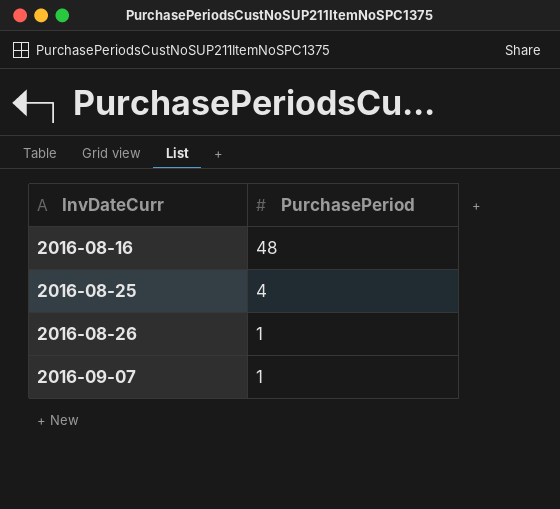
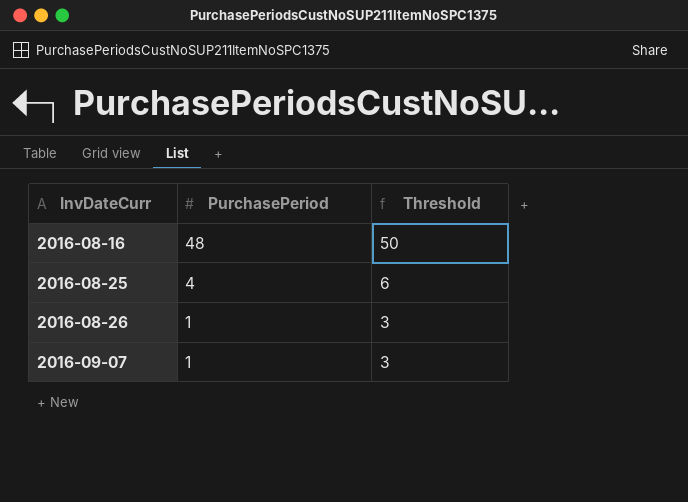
column Threshold | formula: none -> [PurchasePeriod] + 2

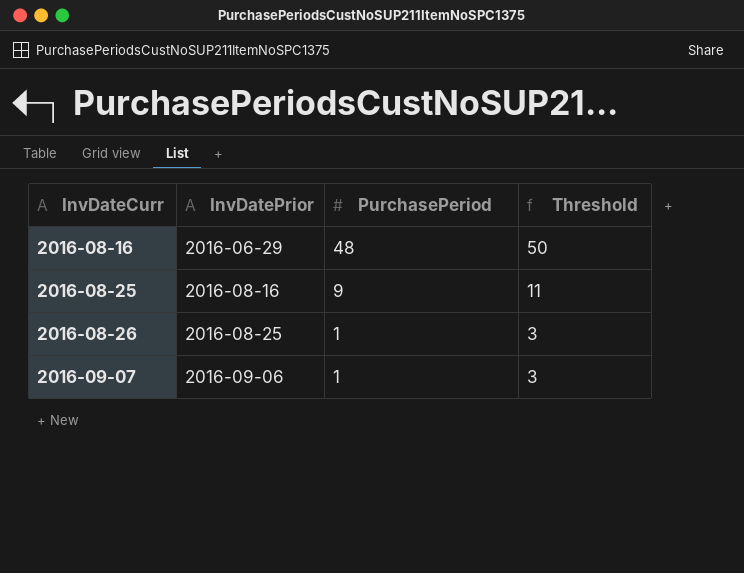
column InvDatePrior | position: none -> 2
2016-08-25 | PurchasePeriod: 4 -> 9
2016-08-25 | Threshold: 6 -> 11

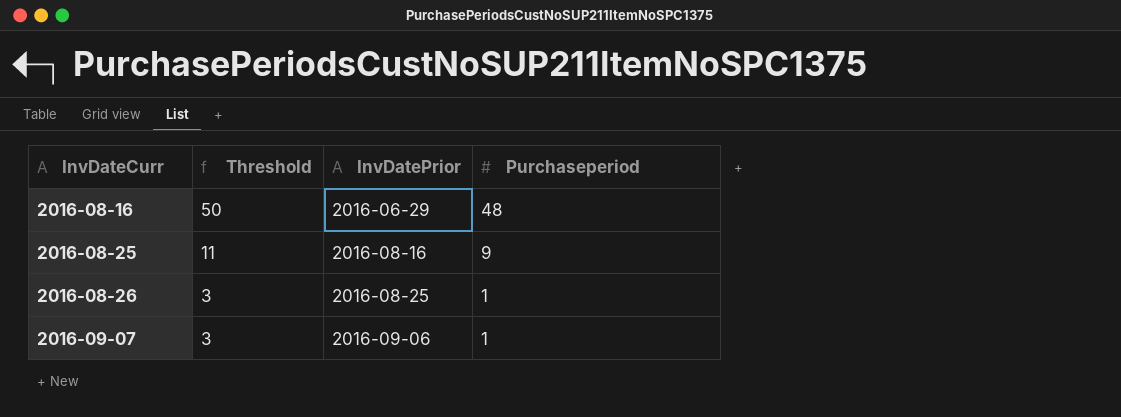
column Threshold | position: 4 -> 2
column name: PurchasePeriod -> Purchaseperiod

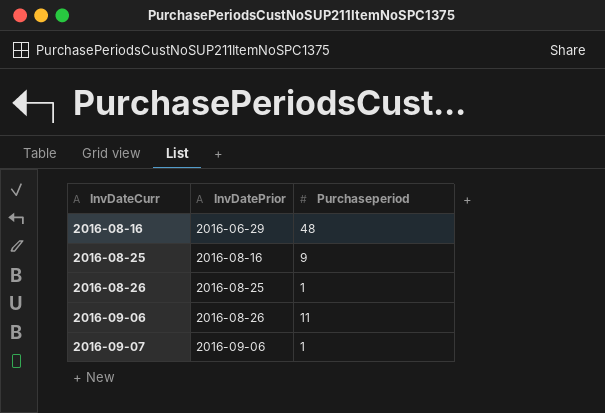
column Threshold | formula: [Purchaseperiod] + 2 -> none
row 2016-09-06: none -> 2016-08-26 | 11

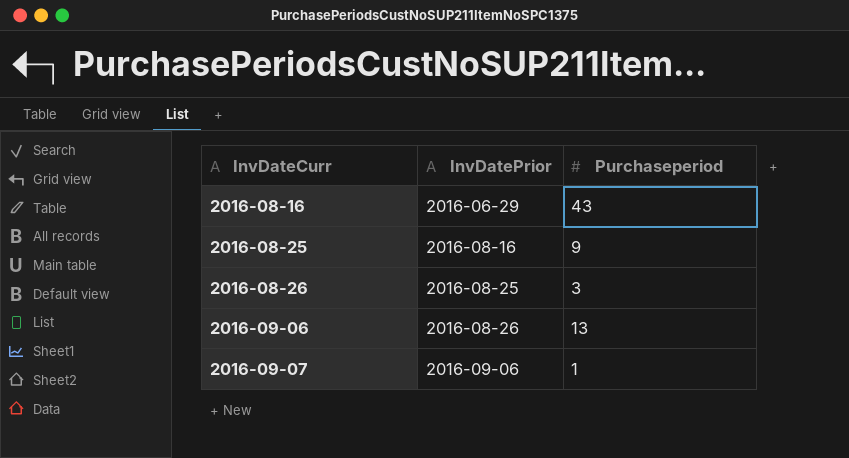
2016-08-16 | Purchaseperiod: 48 -> 43
2016-08-26 | Purchaseperiod: 1 -> 3
2016-09-06 | Purchaseperiod: 11 -> 13

